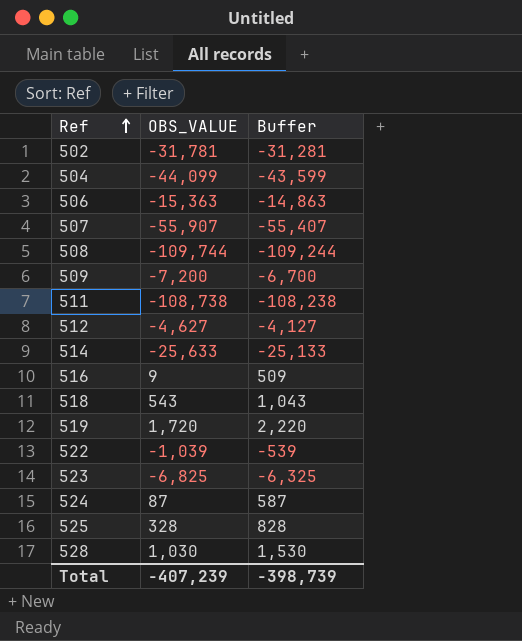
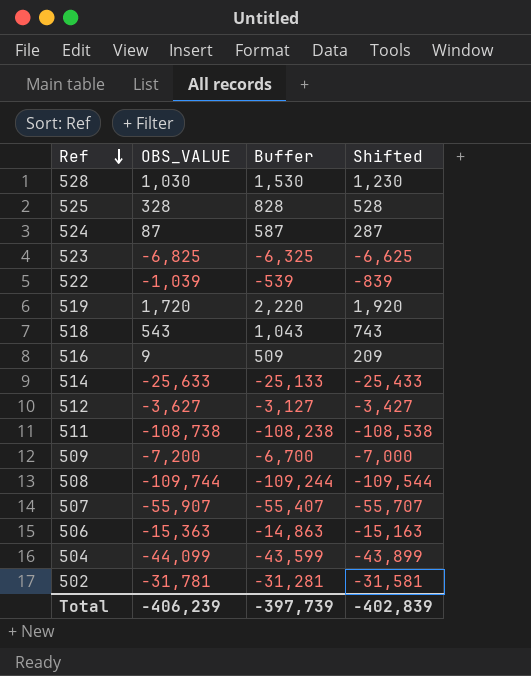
row order: Ref ascending -> Ref descending
column Shifted | formula: none -> [OBS_VALUE] + 200
512 | OBS_VALUE: -4,627 -> -3,627
512 | Buffer: -4,127 -> -3,127
Total | OBS_VALUE: -407,239 -> -406,239
Total | Buffer: -398,739 -> -397,739

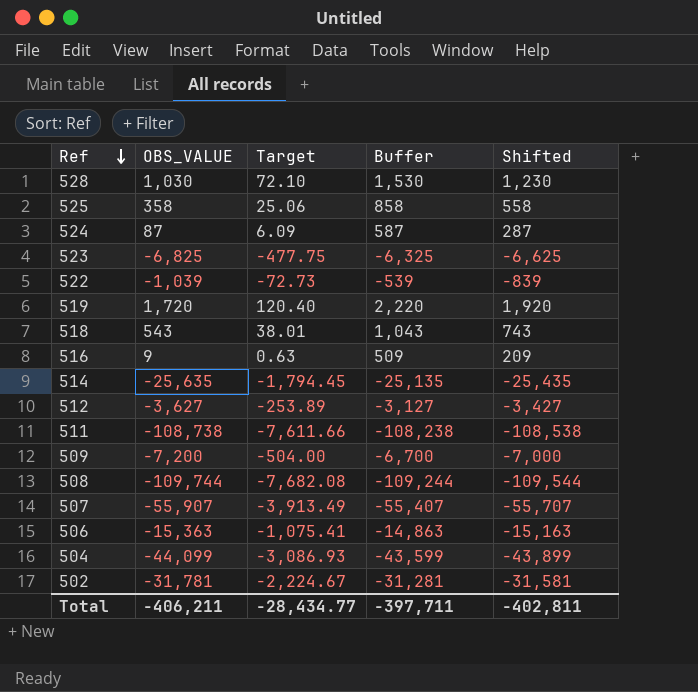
column Target | formula: none -> [OBS_VALUE] * 0.07
525 | OBS_VALUE: 328 -> 358
525 | Buffer: 828 -> 858
525 | Shifted: 528 -> 558
514 | OBS_VALUE: -25,633 -> -25,635
514 | Buffer: -25,133 -> -25,135
514 | Shifted: -25,433 -> -25,435
Total | OBS_VALUE: -406,239 -> -406,211
Total | Buffer: -397,739 -> -397,711
Total | Shifted: -402,839 -> -402,811

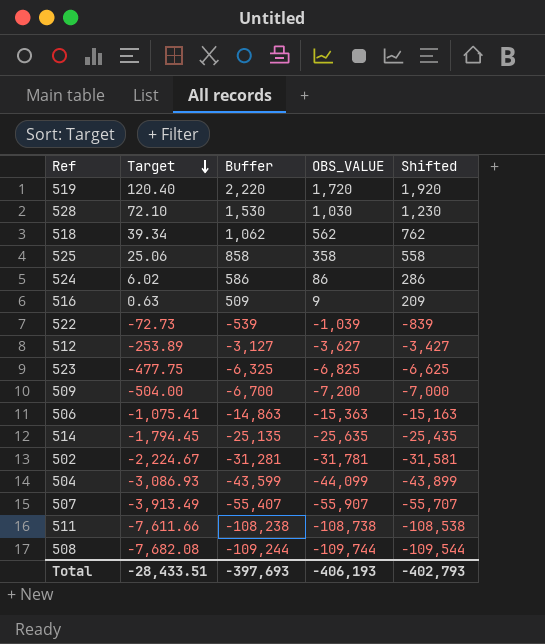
row order: Ref descending -> Target descending
column OBS_VALUE | position: 2 -> 4
518 | Target: 38.01 -> 39.34
518 | Buffer: 1,043 -> 1,062
518 | OBS_VALUE: 543 -> 562
518 | Shifted: 743 -> 762
524 | Target: 6.09 -> 6.02
524 | Buffer: 587 -> 586
524 | OBS_VALUE: 87 -> 86
524 | Shifted: 287 -> 286
Total | Target: -28,434.77 -> -28,433.51
Total | Buffer: -397,711 -> -397,693
Total | OBS_VALUE: -406,211 -> -406,193
Total | Shifted: -402,811 -> -402,793

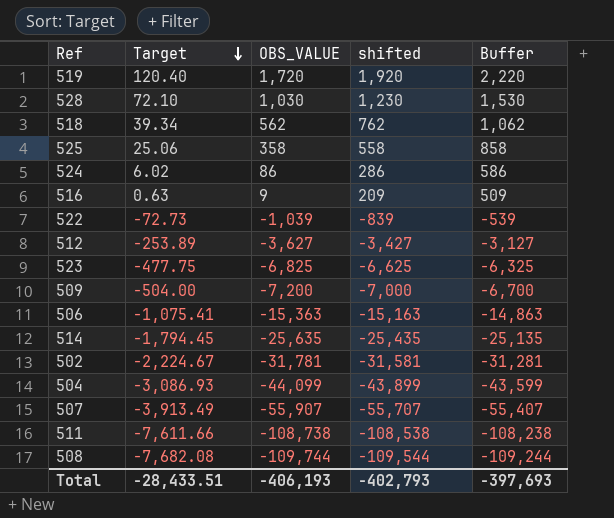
column name: Shifted -> shifted
column Buffer | position: 3 -> 5

